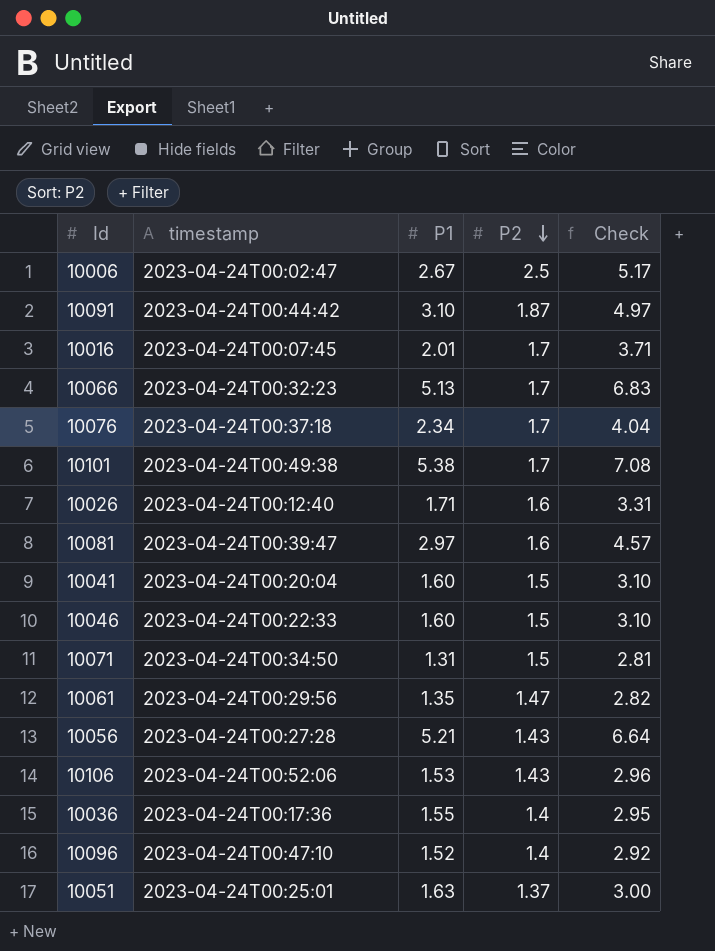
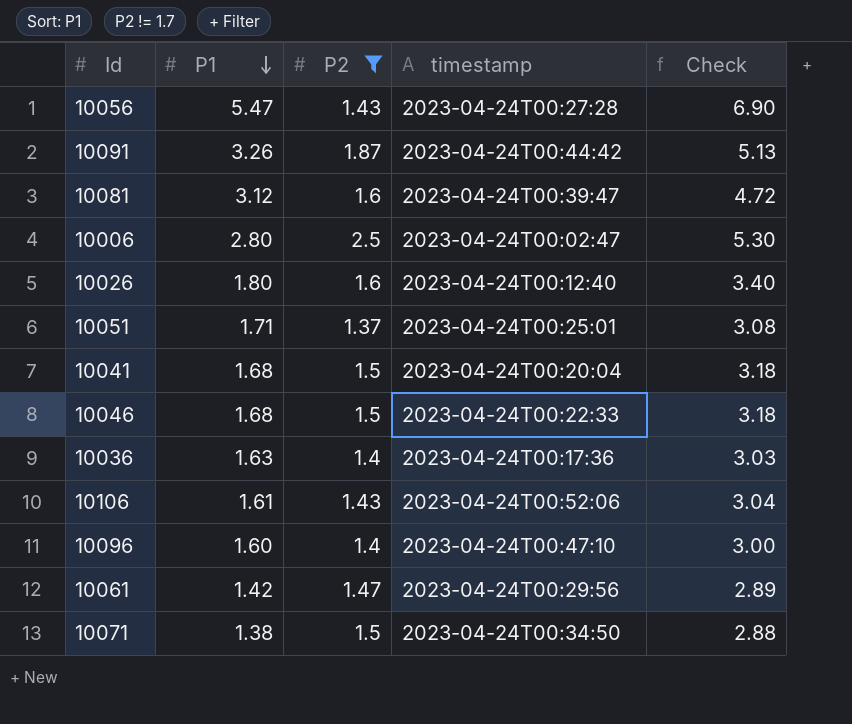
filter: none -> P2 != 1.7
row order: P2 descending -> P1 descending
column timestamp | position: 2 -> 4
10056 | P1: 5.21 -> 5.47
10056 | Check: 6.64 -> 6.90
10091 | P1: 3.10 -> 3.26
10091 | Check: 4.97 -> 5.13
10081 | P1: 2.97 -> 3.12
10081 | Check: 4.57 -> 4.72
10006 | P1: 2.67 -> 2.80
10006 | Check: 5.17 -> 5.30
10026 | P1: 1.71 -> 1.80
10026 | Check: 3.31 -> 3.40
10051 | P1: 1.63 -> 1.71
10051 | Check: 3.00 -> 3.08
10041 | P1: 1.60 -> 1.68
10041 | Check: 3.10 -> 3.18
10046 | P1: 1.60 -> 1.68
10046 | Check: 3.10 -> 3.18
10036 | P1: 1.55 -> 1.63
10036 | Check: 2.95 -> 3.03
10106 | P1: 1.53 -> 1.61
10106 | Check: 2.96 -> 3.04
10096 | P1: 1.52 -> 1.60
10096 | Check: 2.92 -> 3.00
10061 | P1: 1.35 -> 1.42
10061 | Check: 2.82 -> 2.89
10071 | P1: 1.31 -> 1.38
10071 | Check: 2.81 -> 2.88

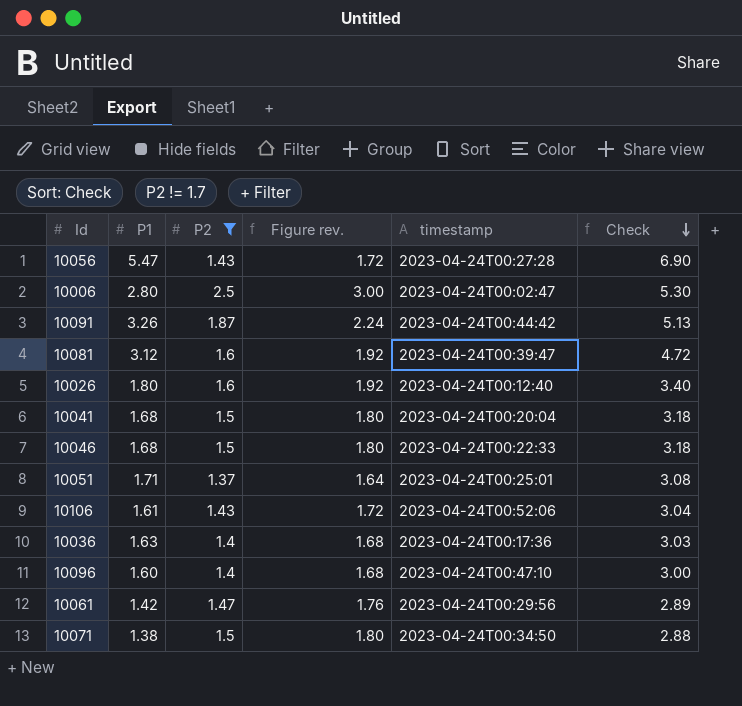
row order: P1 descending -> Check descending
column Figure rev. | formula: none -> [P2] * 1.2

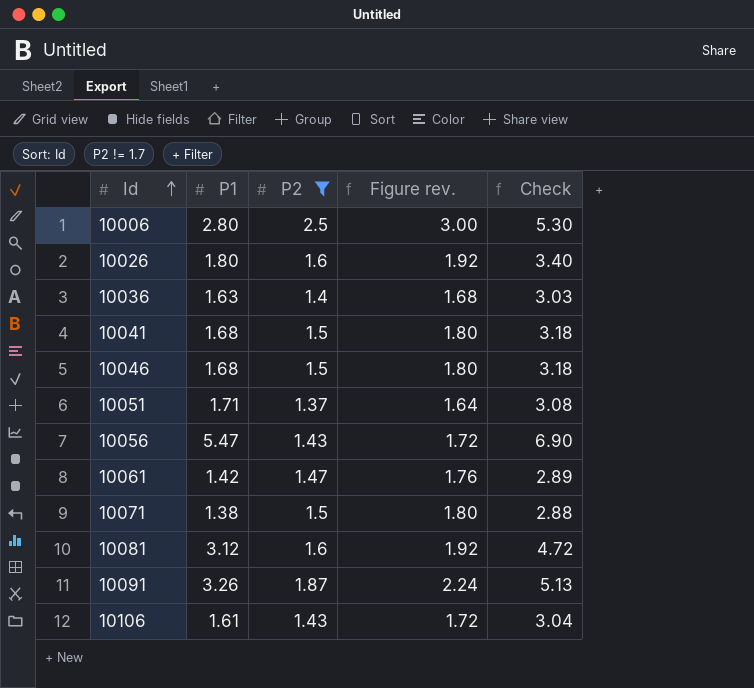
row order: Check descending -> Id ascending
column timestamp | position: 5 -> none
row 10096: 1.60 | 1.4 | 1.68 | 2023-04-24T00:47:10 | 3.00 -> none

